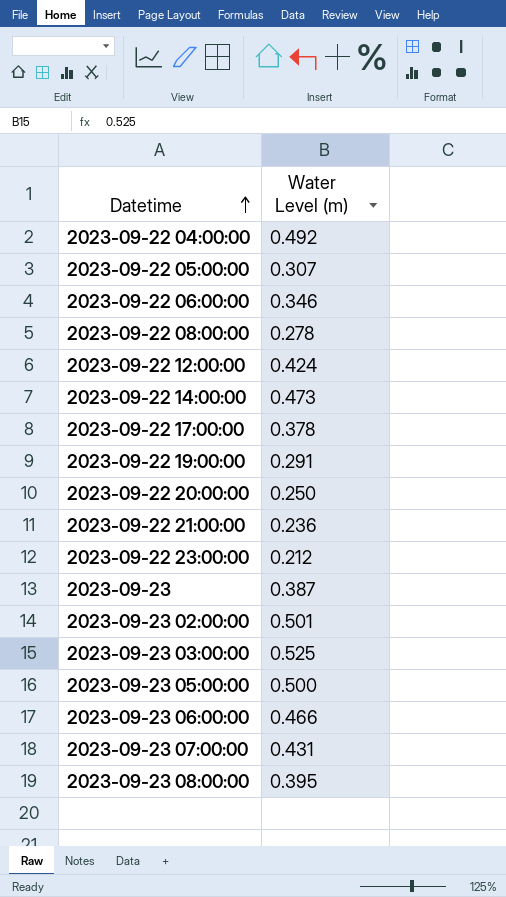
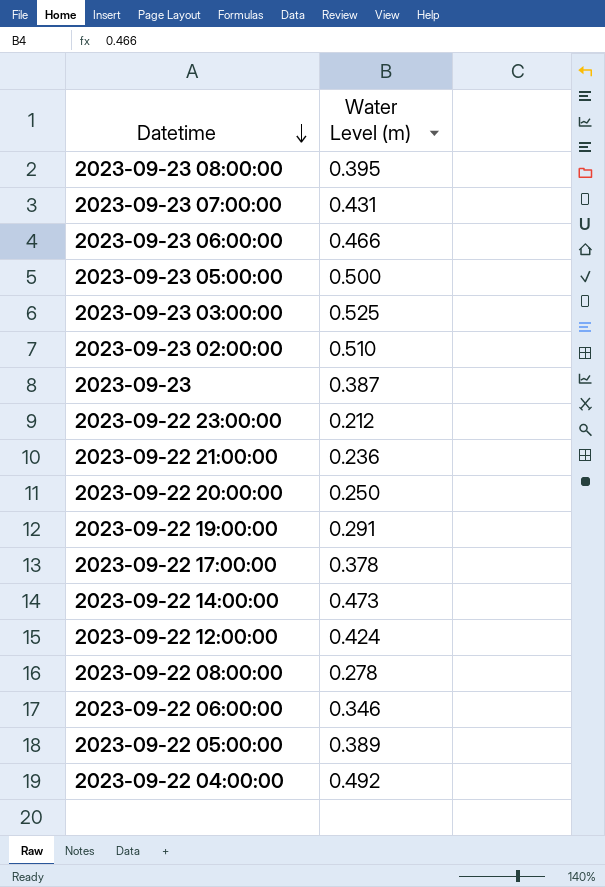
row order: Datetime ascending -> Datetime descending
2023-09-23 02:00:00 | Water Level (m): 0.501 -> 0.510
2023-09-22 05:00:00 | Water Level (m): 0.307 -> 0.389

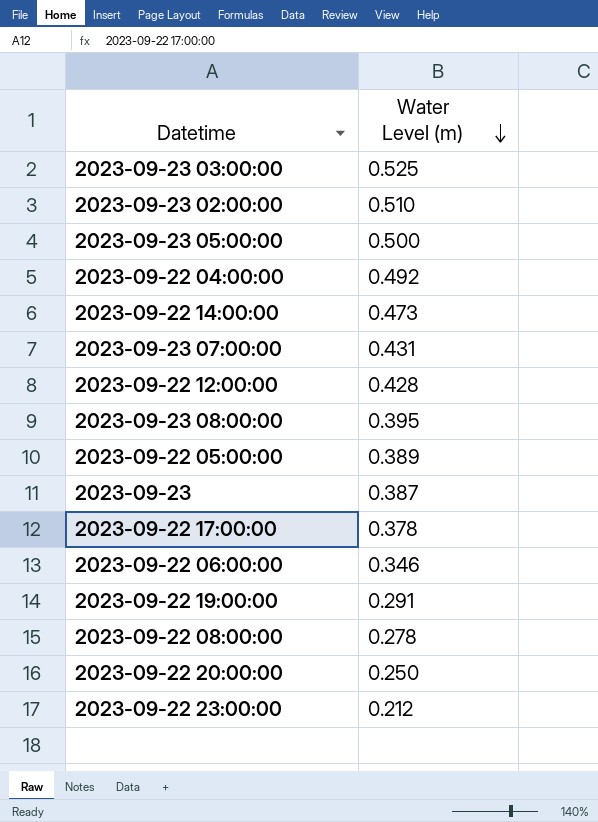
row order: Datetime descending -> Water Level (m) descending
row 2023-09-23 06:00:00: 0.466 -> none
row 2023-09-22 21:00:00: 0.236 -> none
2023-09-22 12:00:00 | Water Level (m): 0.424 -> 0.428

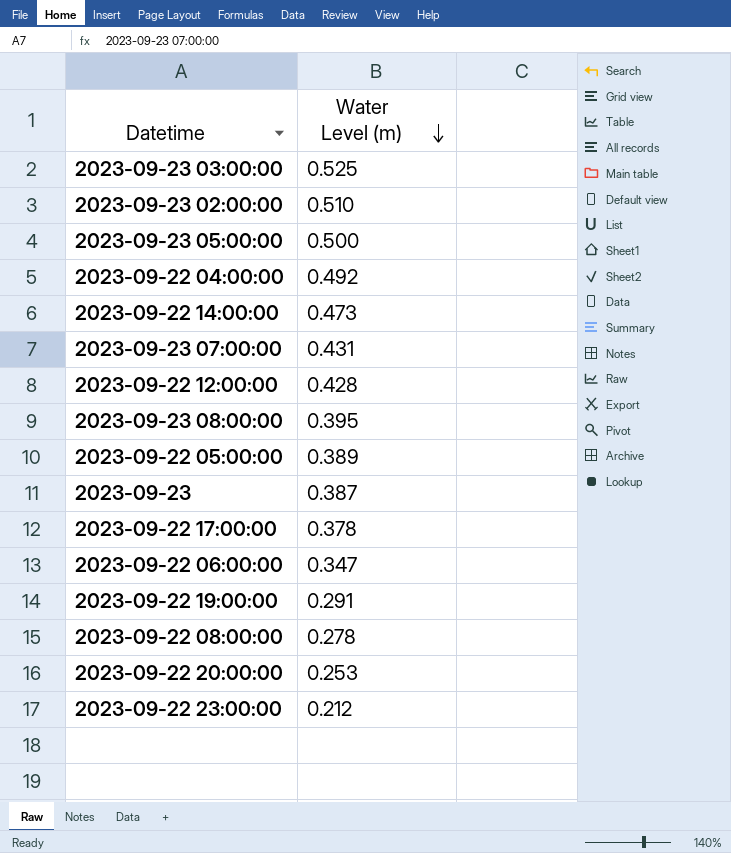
2023-09-22 06:00:00 | Water Level (m): 0.346 -> 0.347
2023-09-22 20:00:00 | Water Level (m): 0.250 -> 0.253

